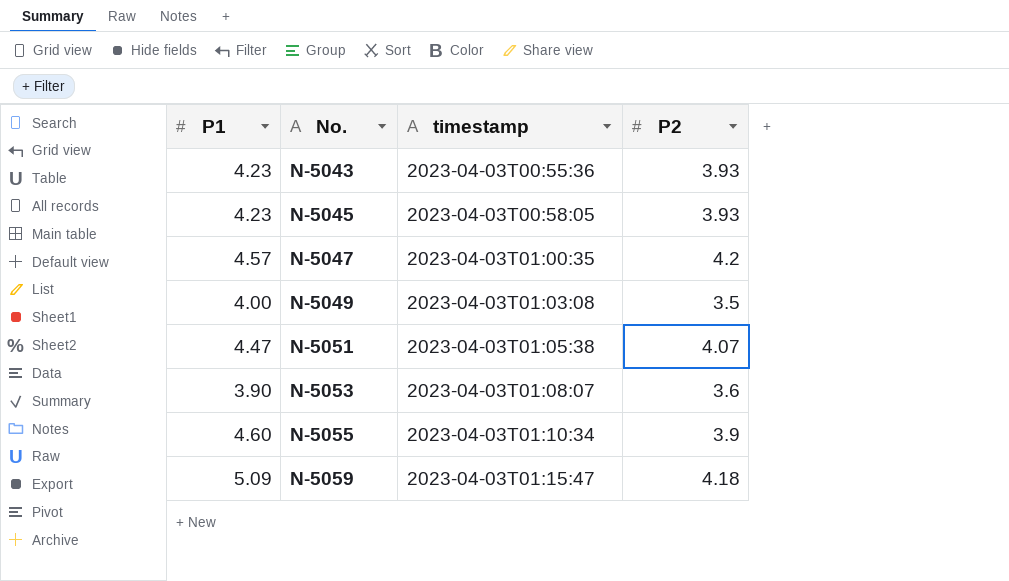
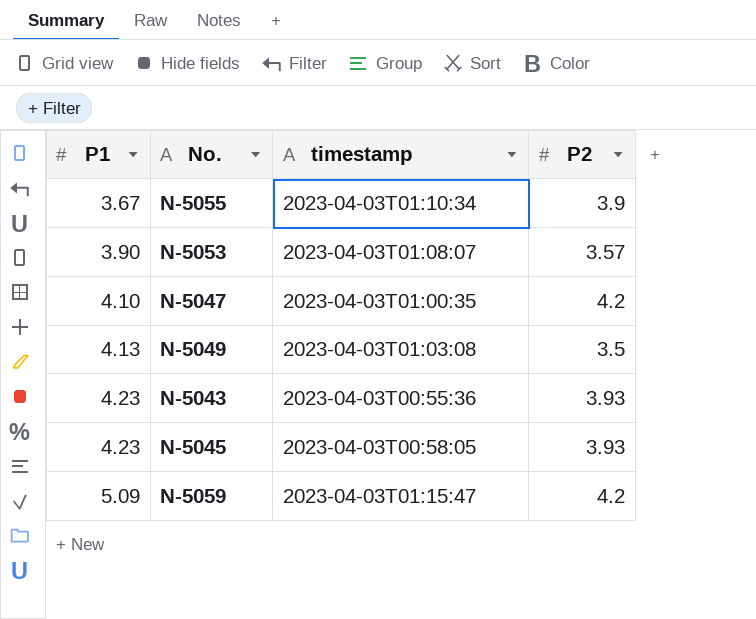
row order: No. ascending -> P1 ascending
row N-5051: 4.47 | 2023-04-03T01:05:38 | 4.07 -> none
N-5055 | P1: 4.60 -> 3.67
N-5053 | P2: 3.6 -> 3.57
N-5047 | P1: 4.57 -> 4.10
N-5049 | P1: 4.00 -> 4.13
N-5059 | P2: 4.18 -> 4.2

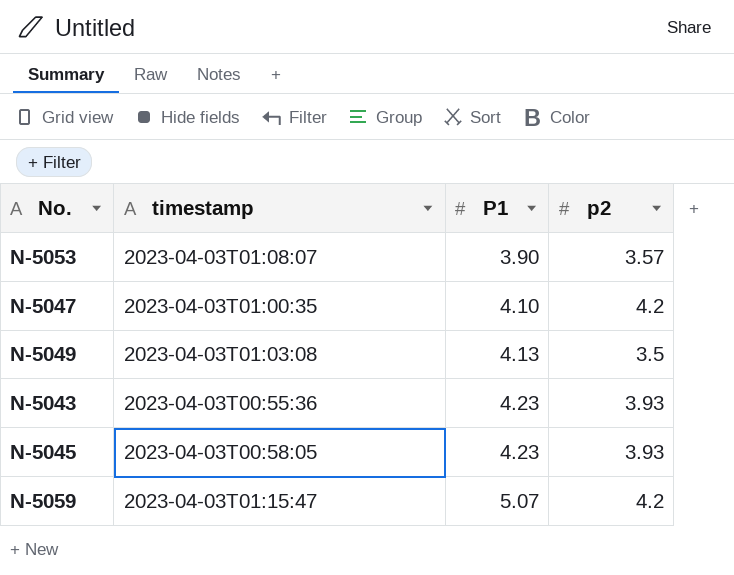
column P1 | position: 1 -> 3
column name: P2 -> p2
row N-5055: 3.67 | 2023-04-03T01:10:34 | 3.9 -> none
N-5059 | P1: 5.09 -> 5.07

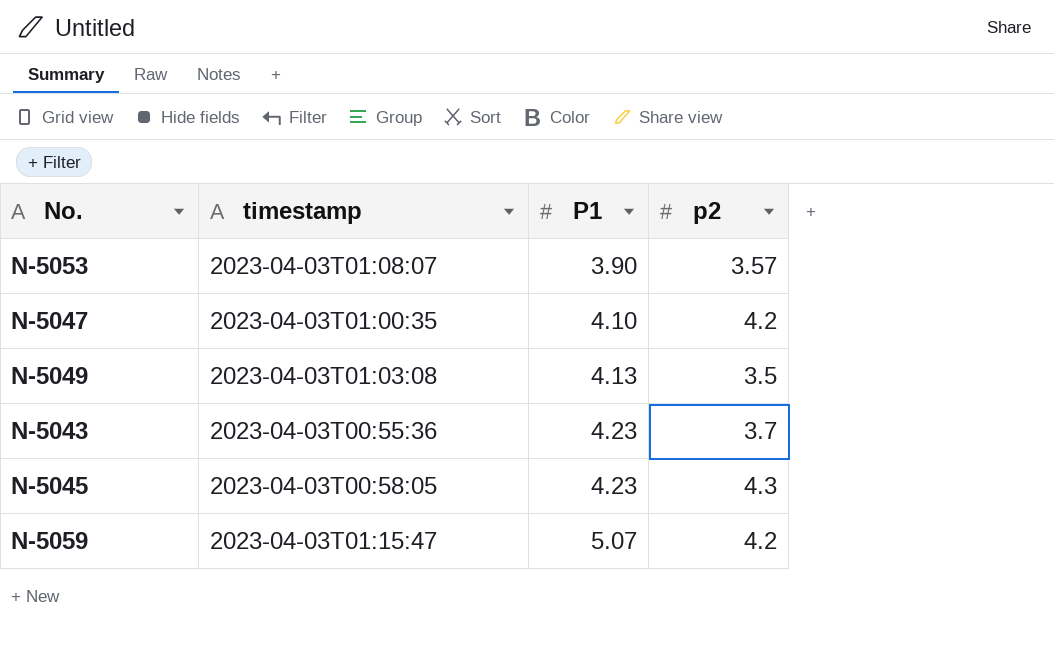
N-5043 | p2: 3.93 -> 3.7
N-5045 | p2: 3.93 -> 4.3

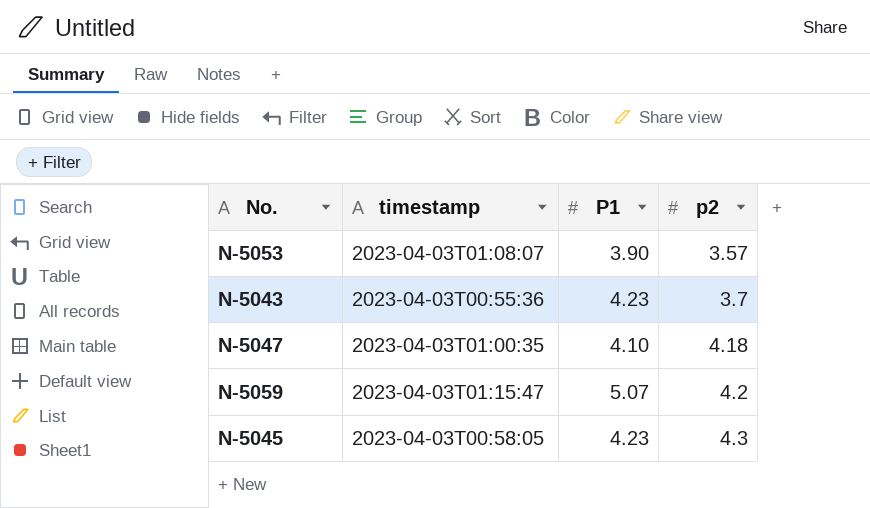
row order: P1 ascending -> p2 ascending
row N-5049: 2023-04-03T01:03:08 | 4.13 | 3.5 -> none
N-5047 | p2: 4.2 -> 4.18

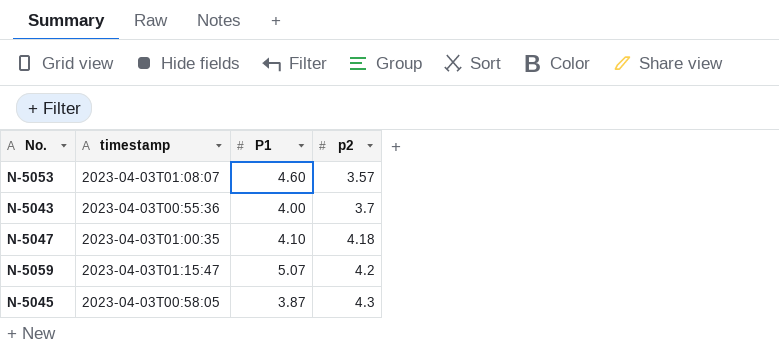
N-5053 | P1: 3.90 -> 4.60
N-5043 | P1: 4.23 -> 4.00
N-5045 | P1: 4.23 -> 3.87

